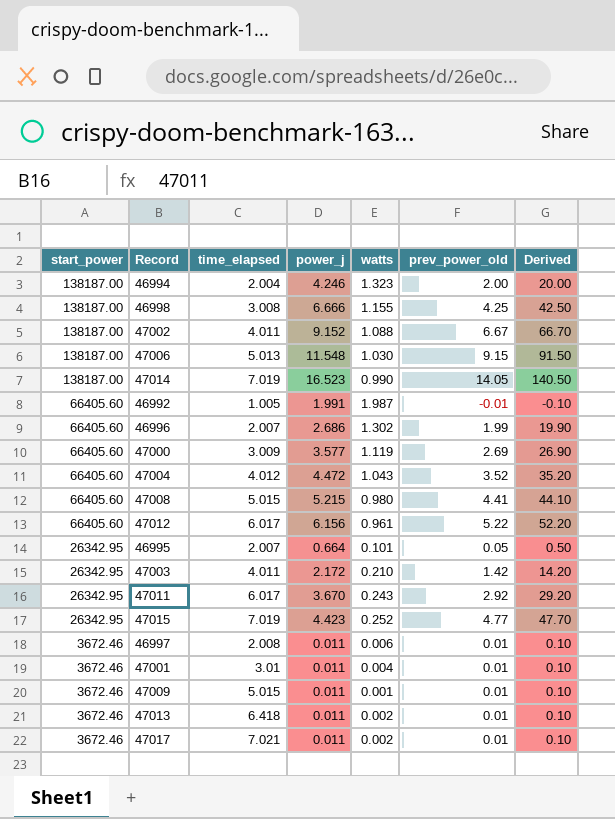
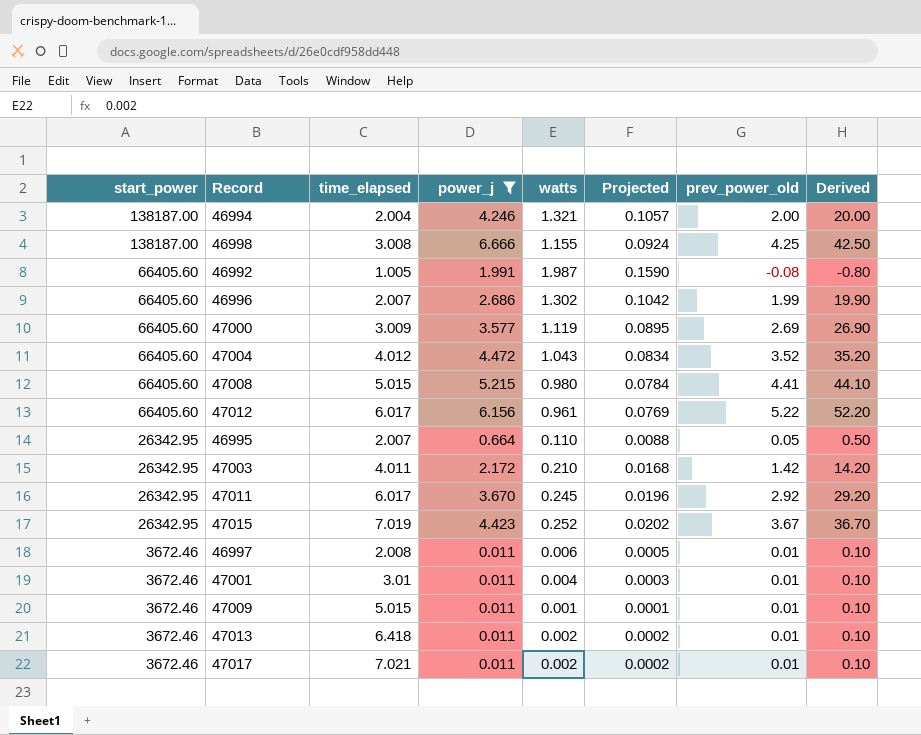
filter: none -> power_j <= 6.666
column Projected | formula: none -> [watts] * 0.08
46994 | watts: 1.323 -> 1.321
46992 | prev_power_old: -0.01 -> -0.08
46992 | Derived: -0.10 -> -0.80
46995 | watts: 0.101 -> 0.110
47011 | watts: 0.243 -> 0.245
47015 | prev_power_old: 4.77 -> 3.67
47015 | Derived: 47.70 -> 36.70

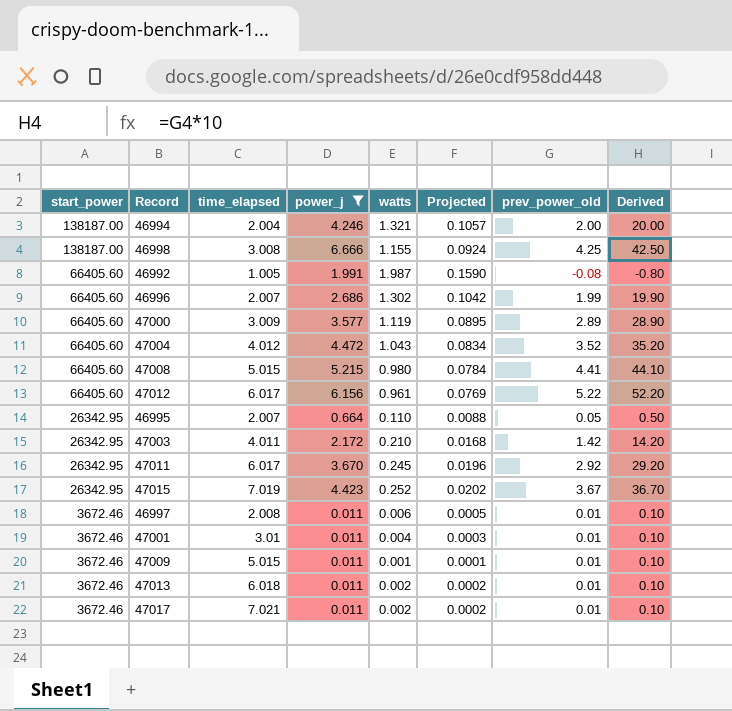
47000 | prev_power_old: 2.69 -> 2.89
47000 | Derived: 26.90 -> 28.90
47013 | time_elapsed: 6.418 -> 6.018

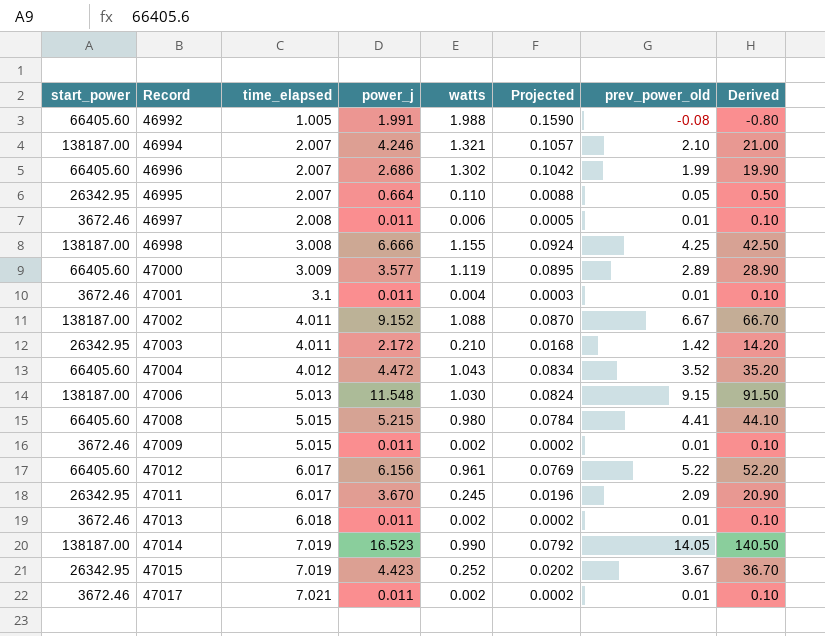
filter: power_j <= 6.666 -> none
row order: start_power descending -> time_elapsed ascending
46992 | watts: 1.987 -> 1.988
46994 | time_elapsed: 2.004 -> 2.007
46994 | prev_power_old: 2.00 -> 2.10
46994 | Derived: 20.00 -> 21.00
47001 | time_elapsed: 3.01 -> 3.1
47009 | watts: 0.001 -> 0.002
47009 | Projected: 0.0001 -> 0.0002
47011 | prev_power_old: 2.92 -> 2.09
47011 | Derived: 29.20 -> 20.90

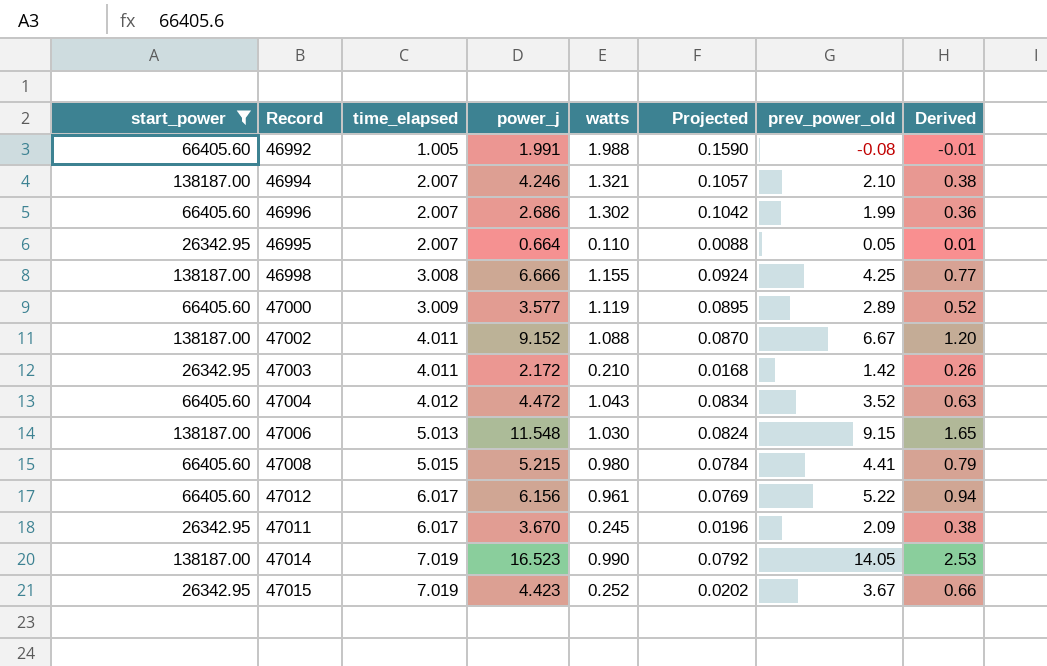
filter: none -> start_power != 3672.46
column Derived | formula: [prev_power_old] * 10 -> [prev_power_old] * 0.18

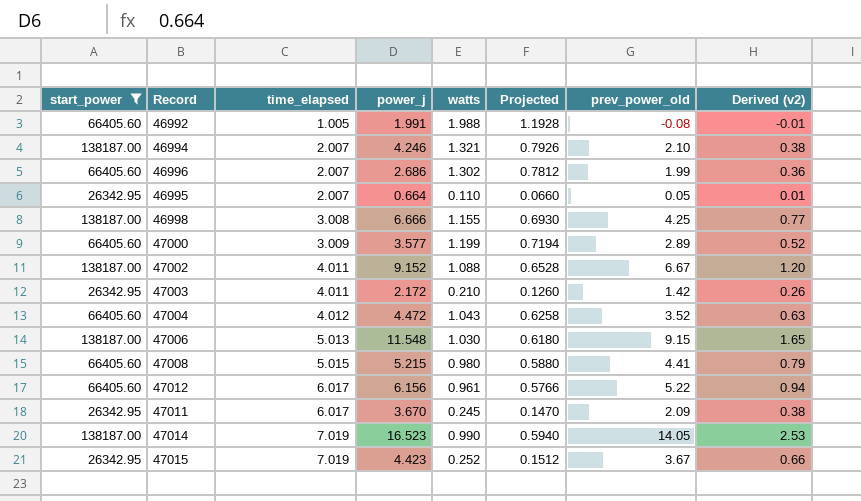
column Projected | formula: [watts] * 0.08 -> [watts] * 0.6
column name: Derived -> Derived (v2)
47000 | watts: 1.119 -> 1.199

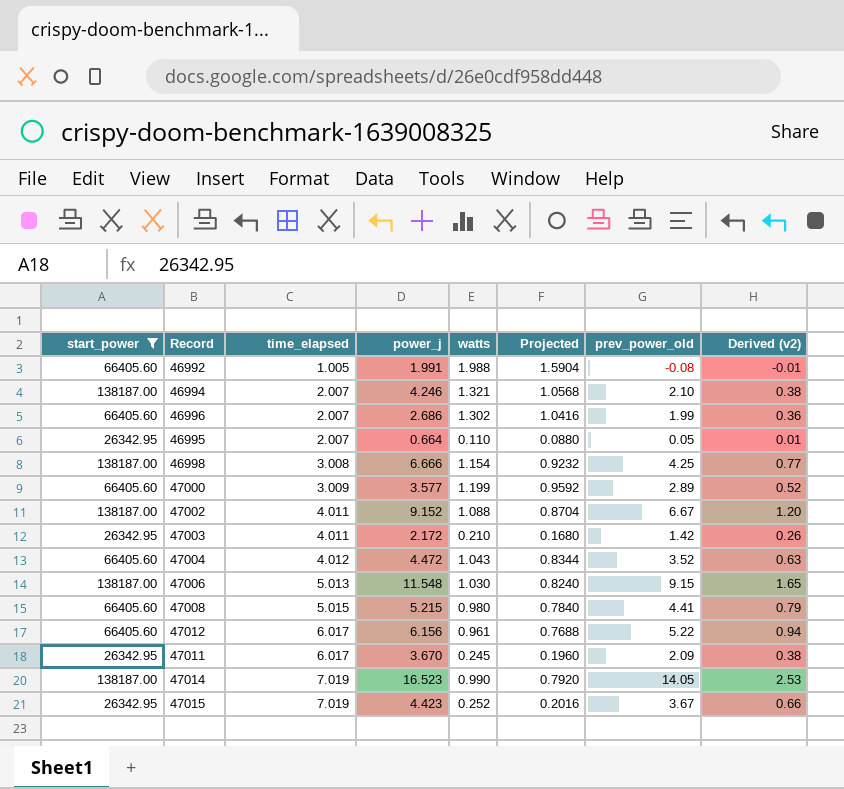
column Projected | formula: [watts] * 0.6 -> [watts] * 0.8
46998 | watts: 1.155 -> 1.154

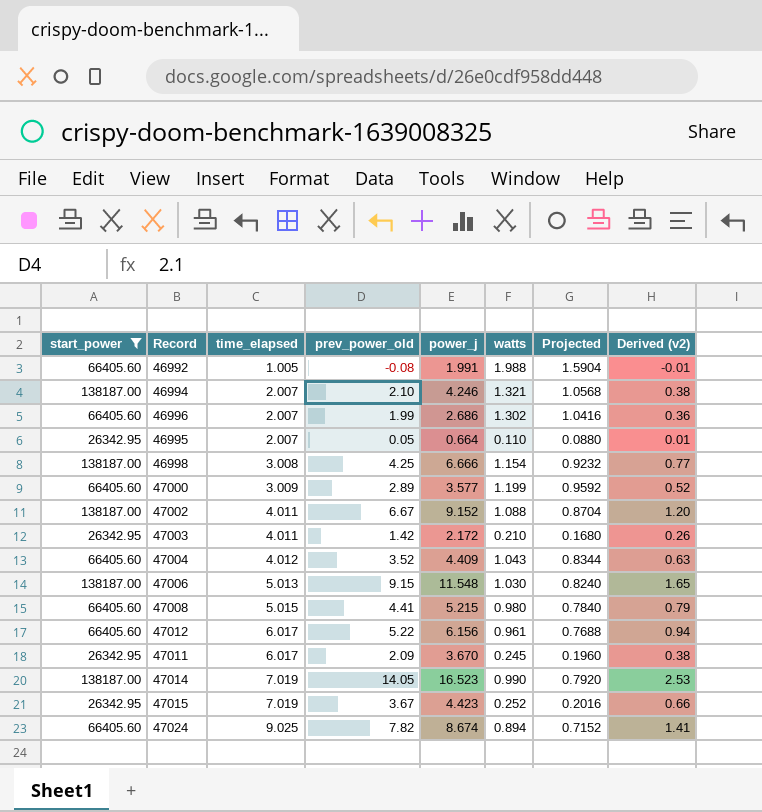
column prev_power_old | position: 7 -> 4
47004 | power_j: 4.472 -> 4.409
row 47024: none -> 66405.60 | 9.025 | 7.82 | 8.674 | 0.894 | 0.7152 | 1.41

